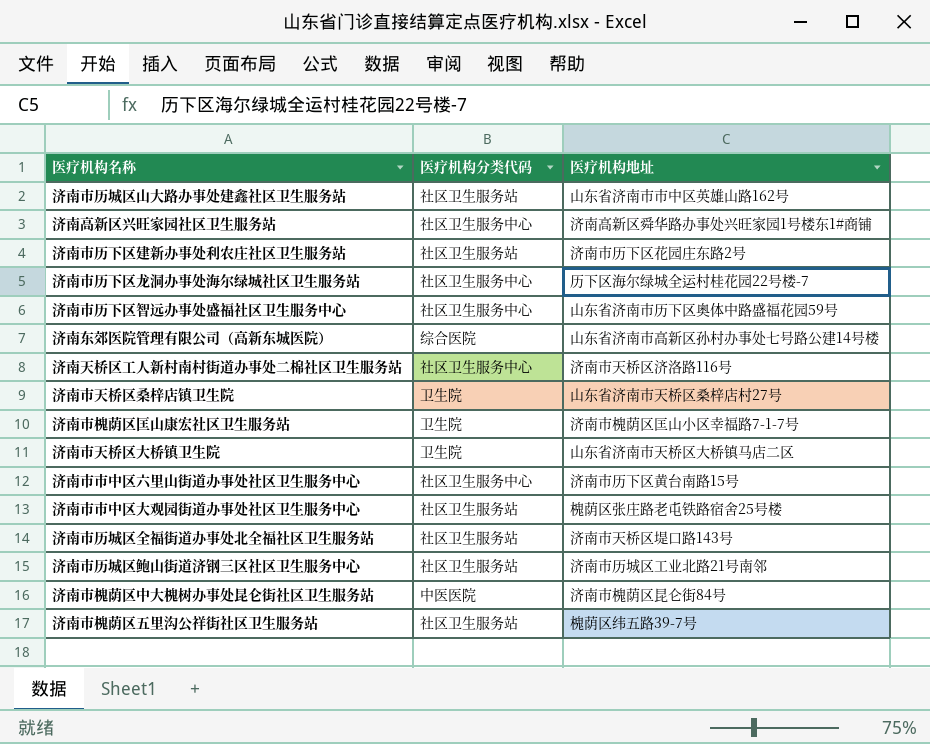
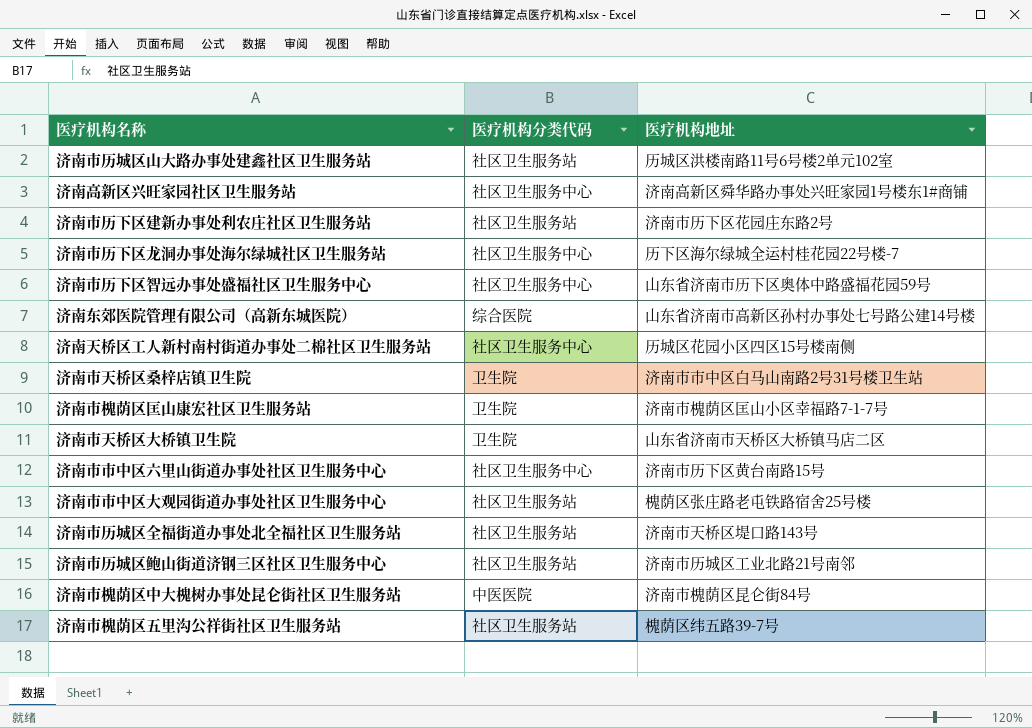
济南市历城区山大路办事处建鑫社区卫生服务站 | 医疗机构地址: 山东省济南市市中区英雄山路162号 -> 历城区洪楼南路11号6号楼2单元102室
济南天桥区工人新村南村街道办事处二棉社区卫生服务站 | 医疗机构地址: 济南市天桥区济洛路116号 -> 历城区花园小区四区15号楼南侧
济南市天桥区桑梓店镇卫生院 | 医疗机构地址: 山东省济南市天桥区桑梓店村27号 -> 济南市市中区白马山南路2号31号楼卫生站

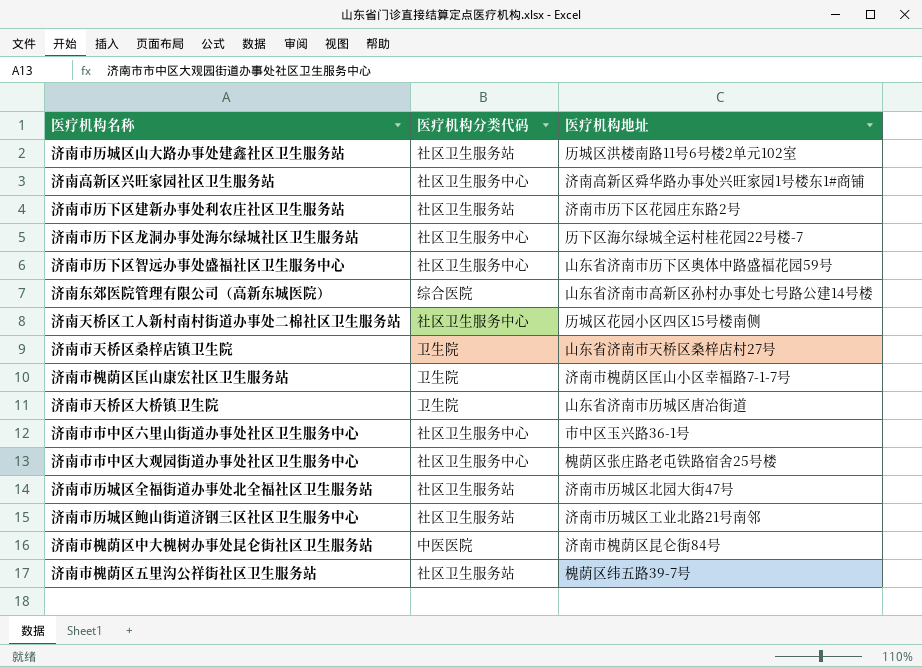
济南市天桥区桑梓店镇卫生院 | 医疗机构地址: 济南市市中区白马山南路2号31号楼卫生站 -> 山东省济南市天桥区桑梓店村27号
济南市天桥区大桥镇卫生院 | 医疗机构地址: 山东省济南市天桥区大桥镇马店二区 -> 山东省济南市历城区唐冶街道
济南市市中区六里山街道办事处社区卫生服务中心 | 医疗机构地址: 济南市历下区黄台南路15号 -> 市中区玉兴路36-1号
济南市市中区大观园街道办事处社区卫生服务中心 | 医疗机构分类代码: 社区卫生服务站 -> 社区卫生服务中心
济南市历城区全福街道办事处北全福社区卫生服务站 | 医疗机构地址: 济南市天桥区堤口路143号 -> 济南市历城区北园大街47号

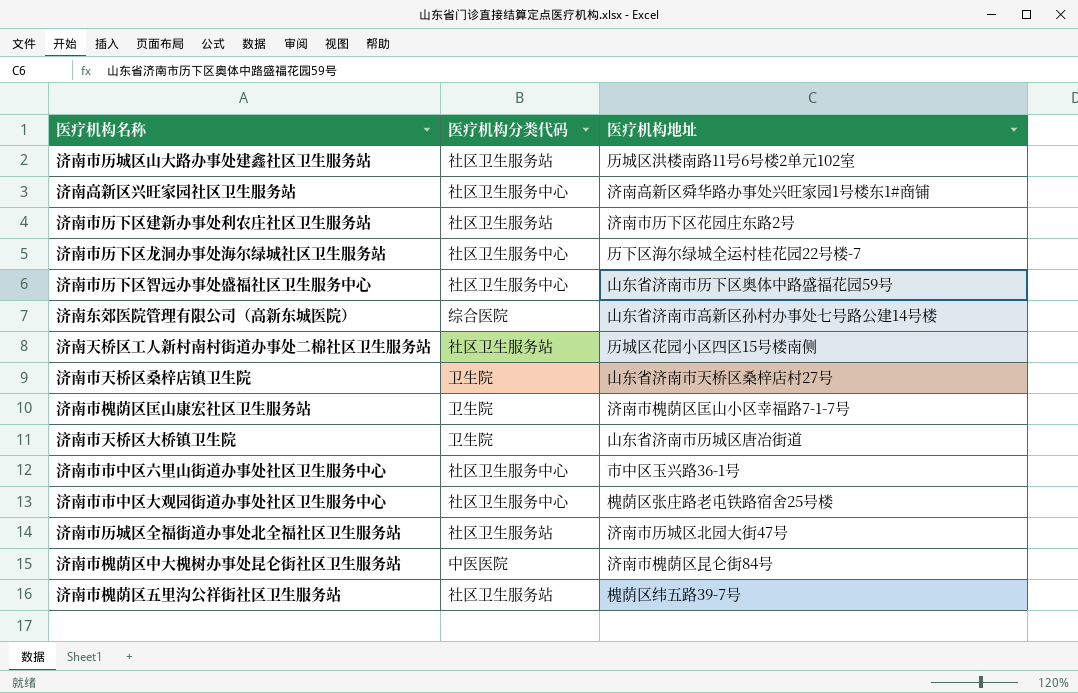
row 济南市历城区鲍山街道济钢三区社区卫生服务中心: 社区卫生服务站 | 济南市历城区工业北路21号南邻 -> none
济南天桥区工人新村南村街道办事处二棉社区卫生服务站 | 医疗机构分类代码: 社区卫生服务中心 -> 社区卫生服务站

